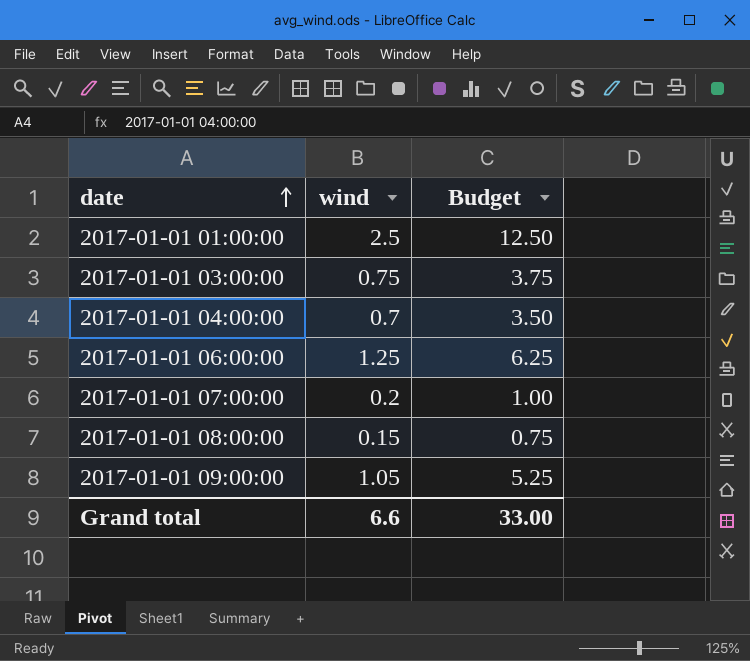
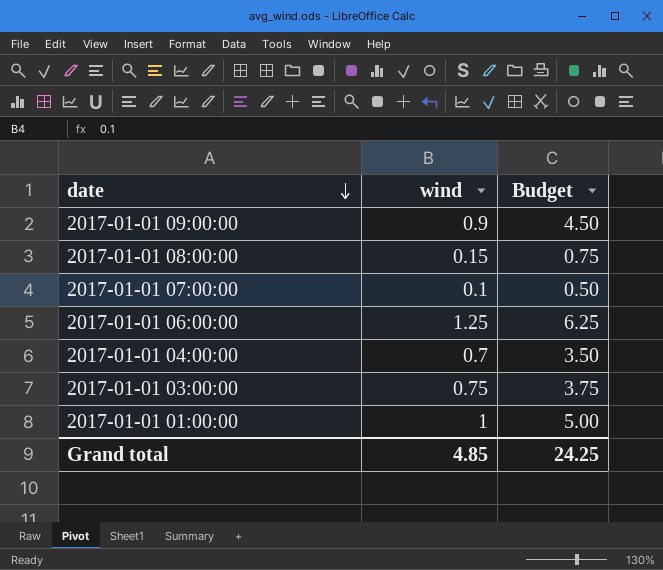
row order: date ascending -> date descending
2017-01-01 09:00:00 | wind: 1.05 -> 0.9
2017-01-01 09:00:00 | Budget: 5.25 -> 4.50
2017-01-01 07:00:00 | wind: 0.2 -> 0.1
2017-01-01 07:00:00 | Budget: 1.00 -> 0.50
2017-01-01 01:00:00 | wind: 2.5 -> 1
2017-01-01 01:00:00 | Budget: 12.50 -> 5.00
Grand total | wind: 6.6 -> 4.85
Grand total | Budget: 33.00 -> 24.25

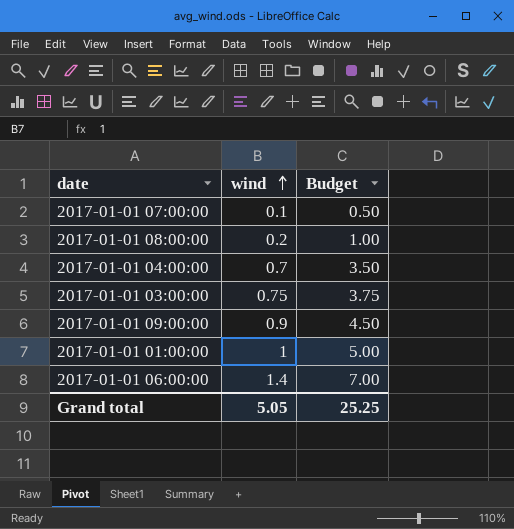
row order: date descending -> wind ascending
2017-01-01 08:00:00 | wind: 0.15 -> 0.2
2017-01-01 08:00:00 | Budget: 0.75 -> 1.00
2017-01-01 06:00:00 | wind: 1.25 -> 1.4
2017-01-01 06:00:00 | Budget: 6.25 -> 7.00
Grand total | wind: 4.85 -> 5.05
Grand total | Budget: 24.25 -> 25.25

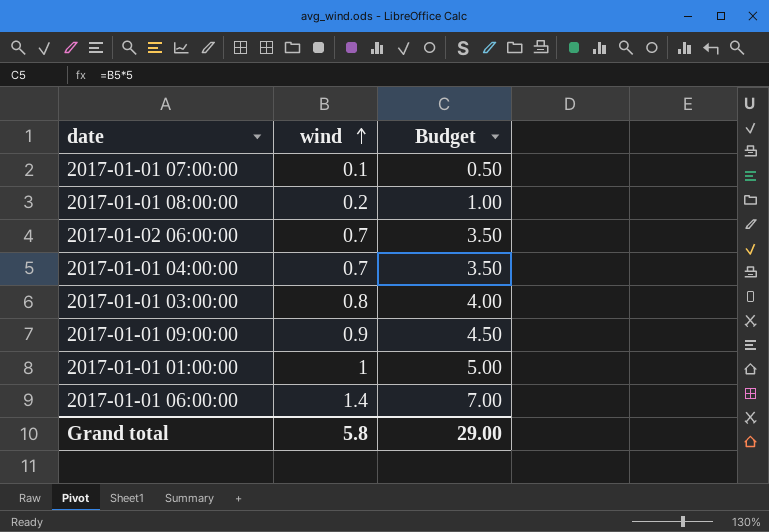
row 2017-01-02 06:00:00: none -> 0.7 | 3.50
2017-01-01 03:00:00 | wind: 0.75 -> 0.8
2017-01-01 03:00:00 | Budget: 3.75 -> 4.00
Grand total | wind: 5.05 -> 5.8
Grand total | Budget: 25.25 -> 29.00

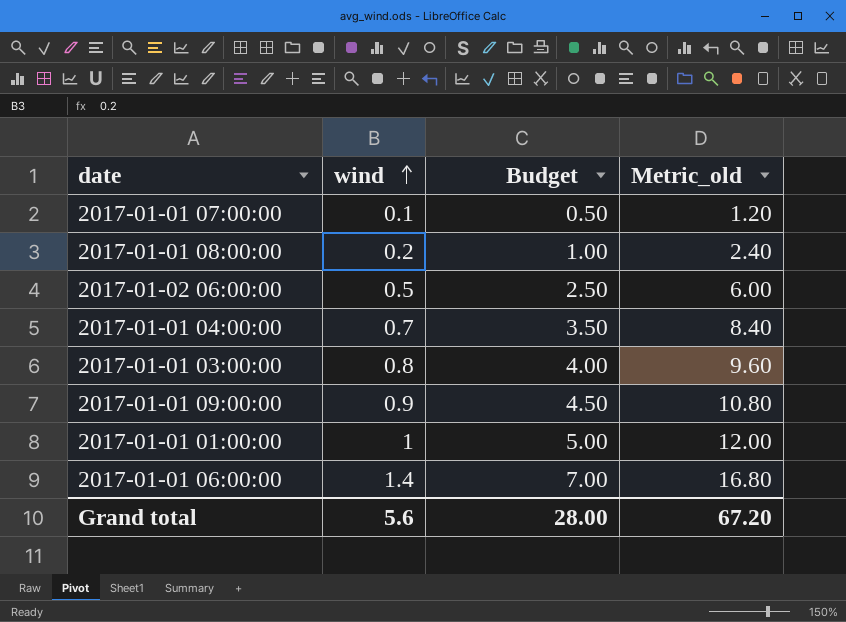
column Metric_old | formula: none -> [wind] * 12
2017-01-02 06:00:00 | wind: 0.7 -> 0.5
2017-01-02 06:00:00 | Budget: 3.50 -> 2.50
Grand total | wind: 5.8 -> 5.6
Grand total | Budget: 29.00 -> 28.00

